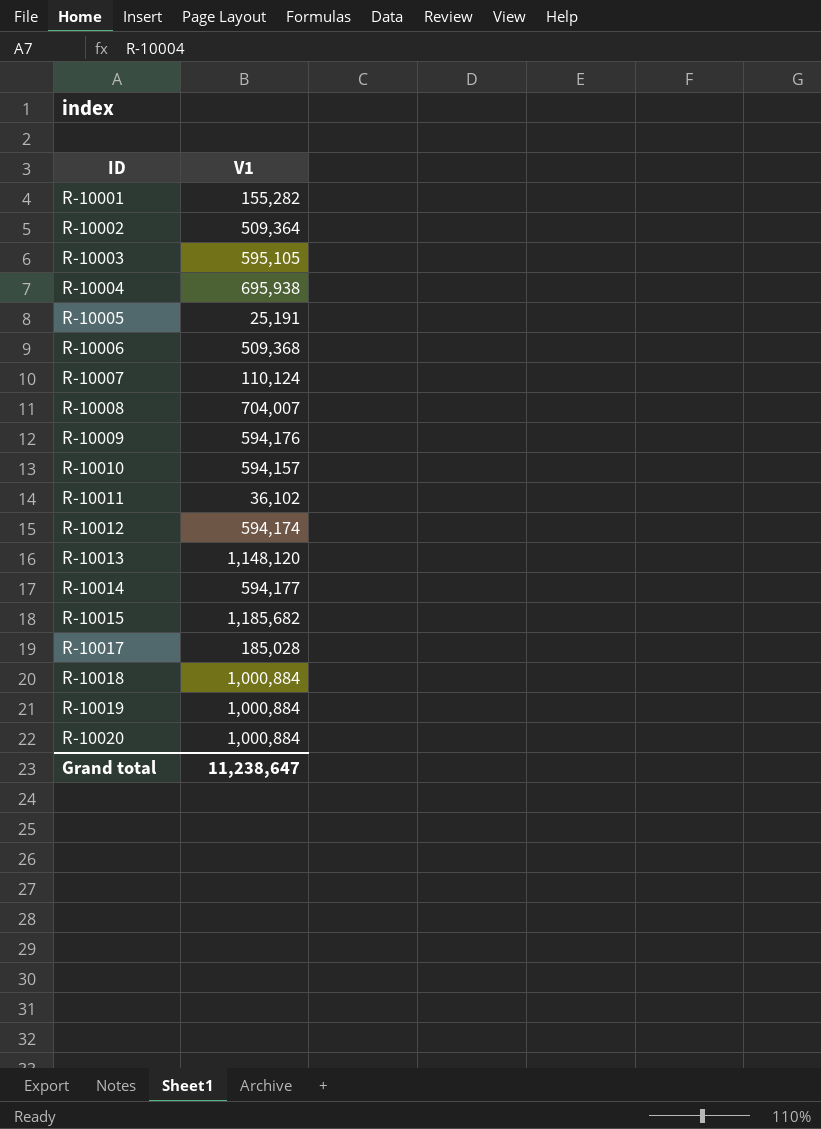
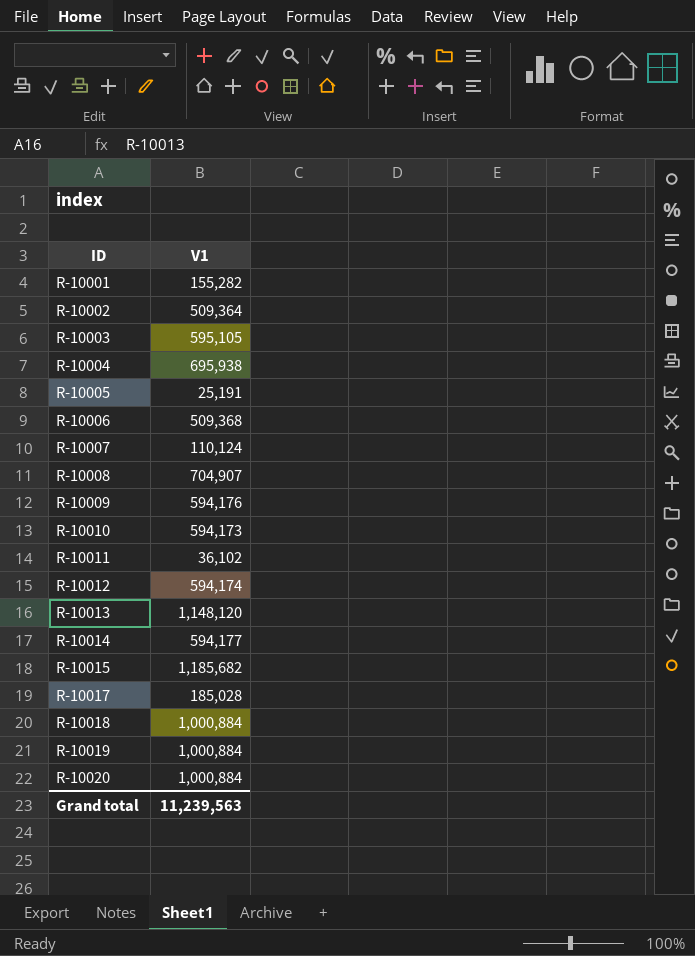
R-10008 | V1: 704,007 -> 704,907
R-10010 | V1: 594,157 -> 594,173
Grand total | V1: 11,238,647 -> 11,239,563

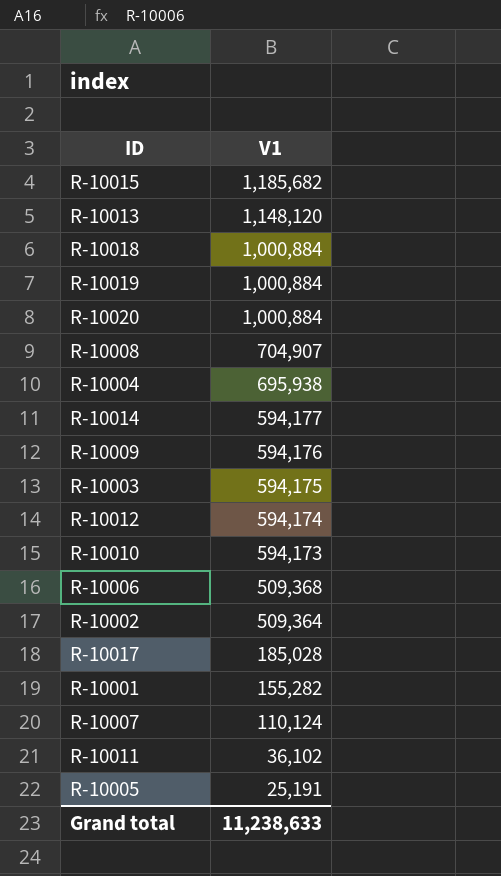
row order: ID ascending -> V1 descending
R-10003 | V1: 595,105 -> 594,175
Grand total | V1: 11,239,563 -> 11,238,633

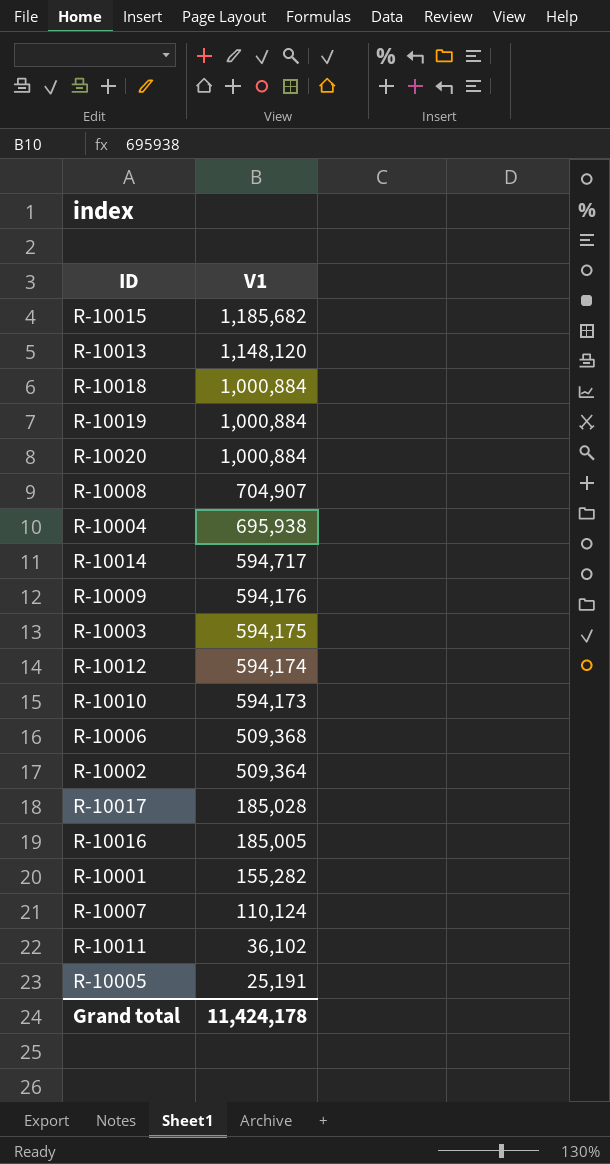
R-10014 | V1: 594,177 -> 594,717
row R-10016: none -> 185,005
Grand total | V1: 11,238,633 -> 11,424,178

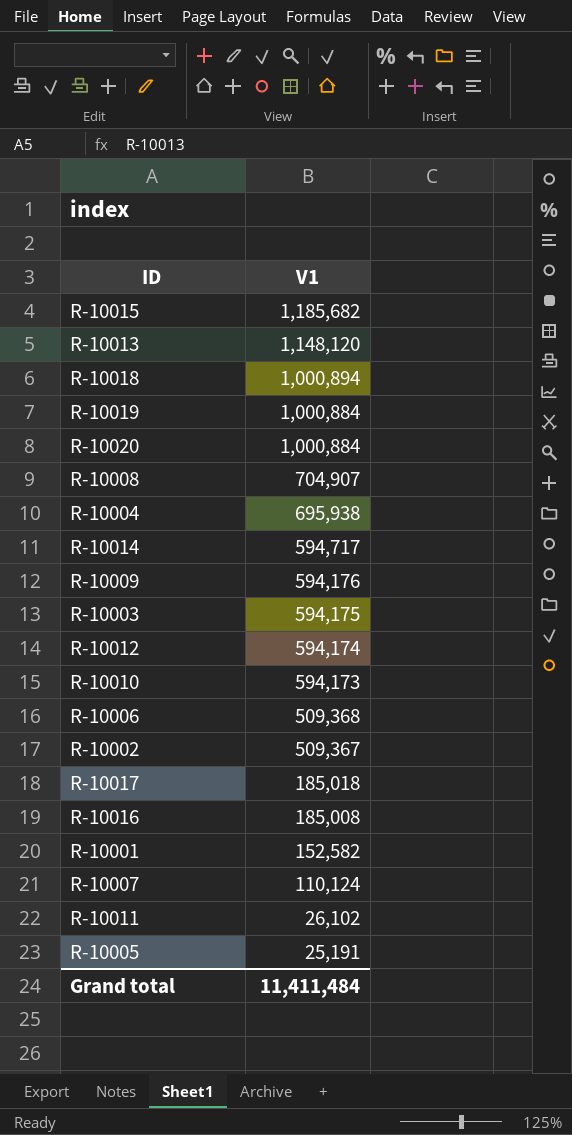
R-10018 | V1: 1,000,884 -> 1,000,894
R-10002 | V1: 509,364 -> 509,367
R-10017 | V1: 185,028 -> 185,018
R-10016 | V1: 185,005 -> 185,008
R-10001 | V1: 155,282 -> 152,582
R-10011 | V1: 36,102 -> 26,102
Grand total | V1: 11,424,178 -> 11,411,484

